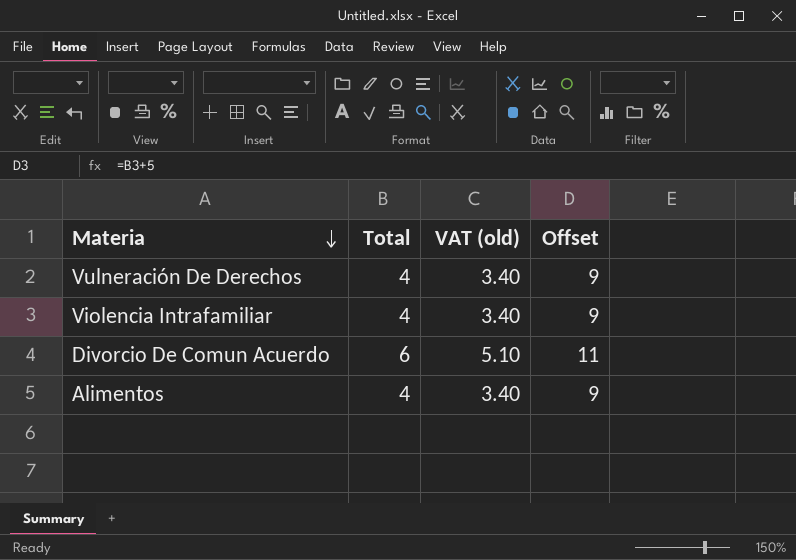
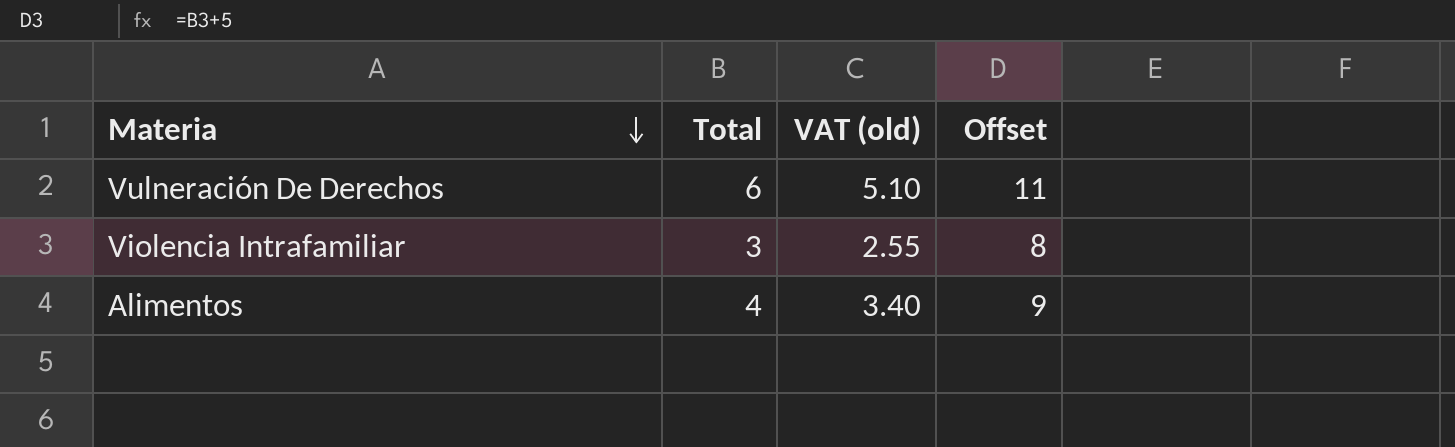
row Divorcio De Comun Acuerdo: 6 | 5.10 | 11 -> none
Vulneración De Derechos | Total: 4 -> 6
Vulneración De Derechos | VAT (old): 3.40 -> 5.10
Vulneración De Derechos | Offset: 9 -> 11
Violencia Intrafamiliar | Total: 4 -> 3
Violencia Intrafamiliar | VAT (old): 3.40 -> 2.55
Violencia Intrafamiliar | Offset: 9 -> 8

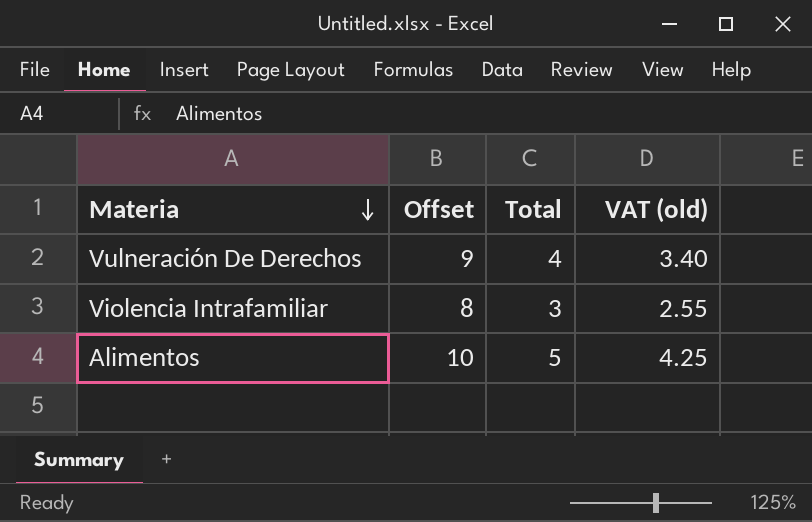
column Offset | position: 4 -> 2
Vulneración De Derechos | Offset: 11 -> 9
Vulneración De Derechos | Total: 6 -> 4
Vulneración De Derechos | VAT (old): 5.10 -> 3.40
Alimentos | Offset: 9 -> 10
Alimentos | Total: 4 -> 5
Alimentos | VAT (old): 3.40 -> 4.25

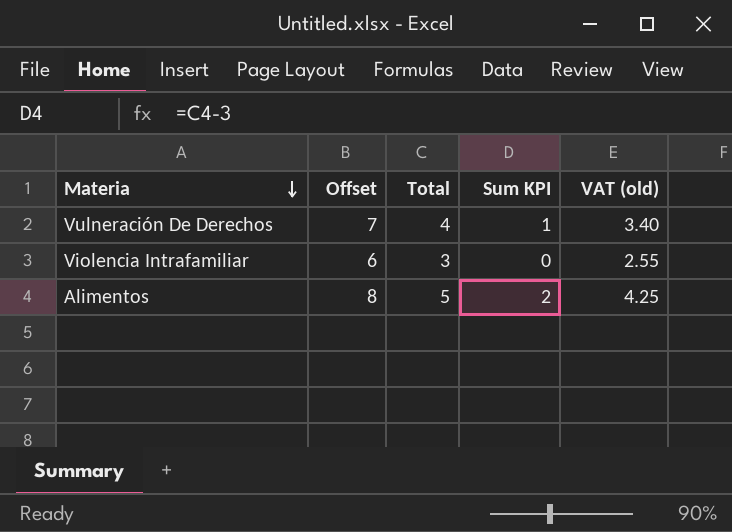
column Offset | formula: [Total] + 5 -> [Total] + 3
column Sum KPI | formula: none -> [Total] - 3

